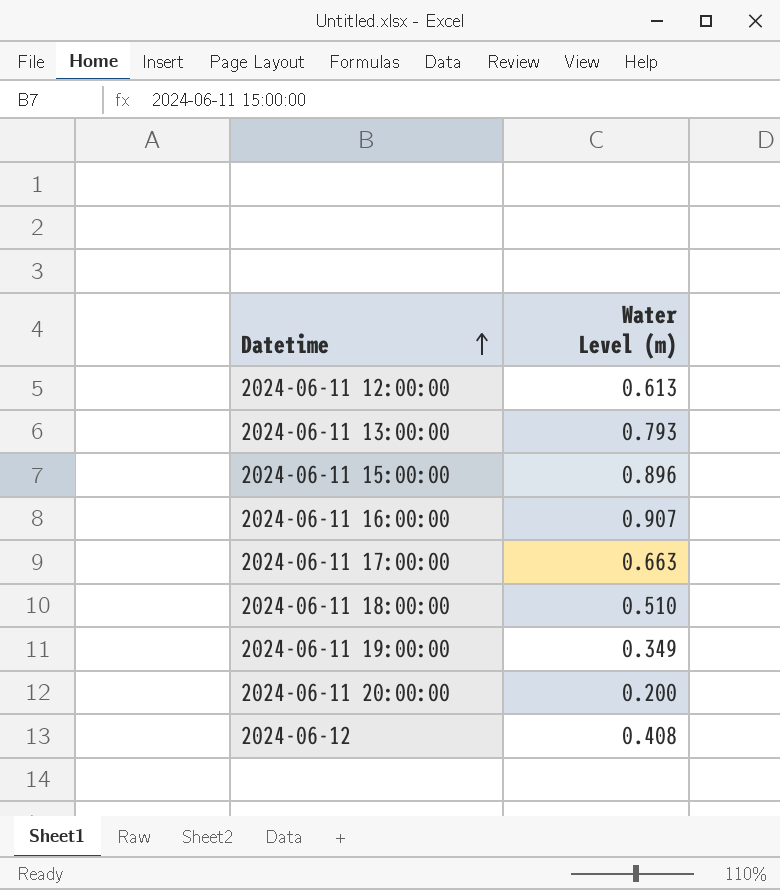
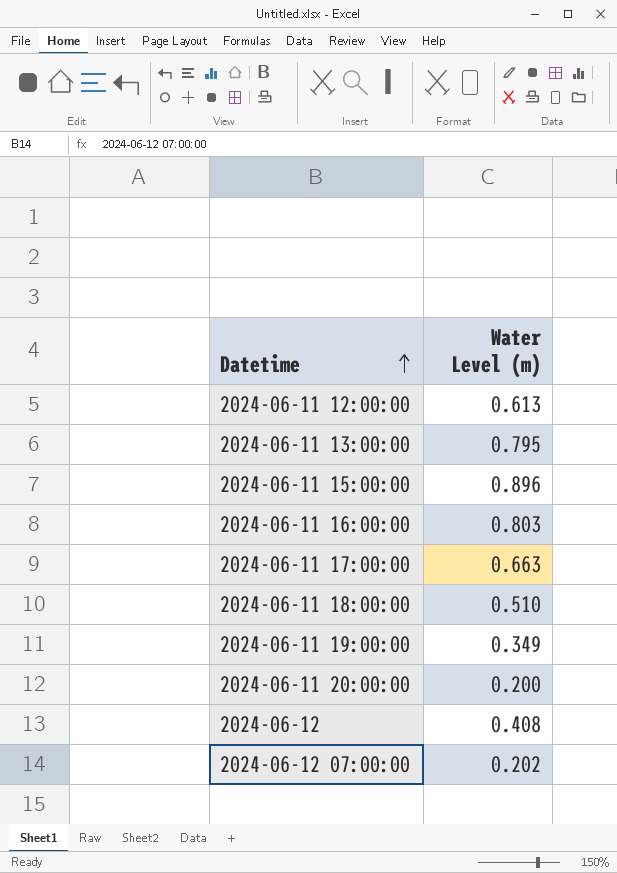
2024-06-11 13:00:00 | Water Level (m): 0.793 -> 0.795
2024-06-11 16:00:00 | Water Level (m): 0.907 -> 0.803
row 2024-06-12 07:00:00: none -> 0.202

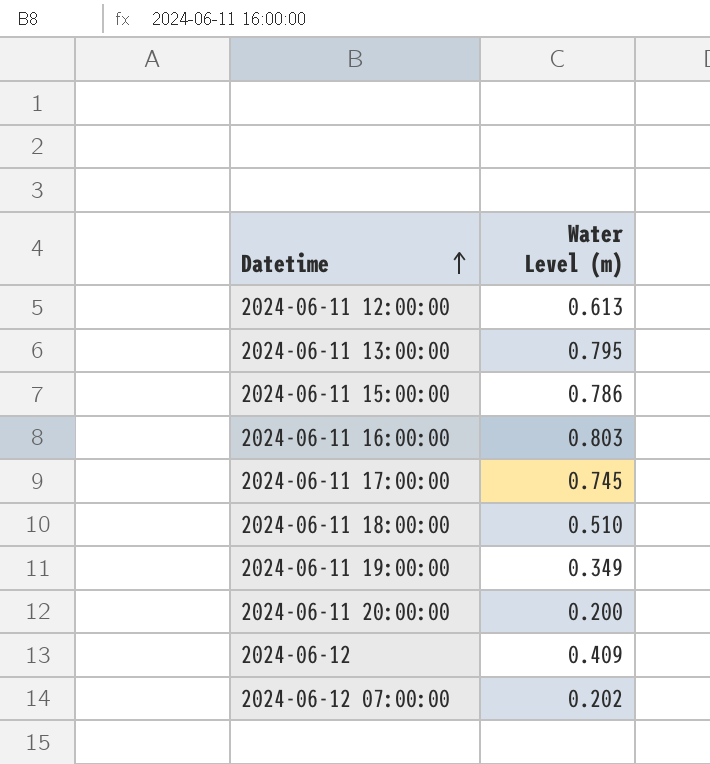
2024-06-11 15:00:00 | Water Level (m): 0.896 -> 0.786
2024-06-11 17:00:00 | Water Level (m): 0.663 -> 0.745
2024-06-12 | Water Level (m): 0.408 -> 0.409

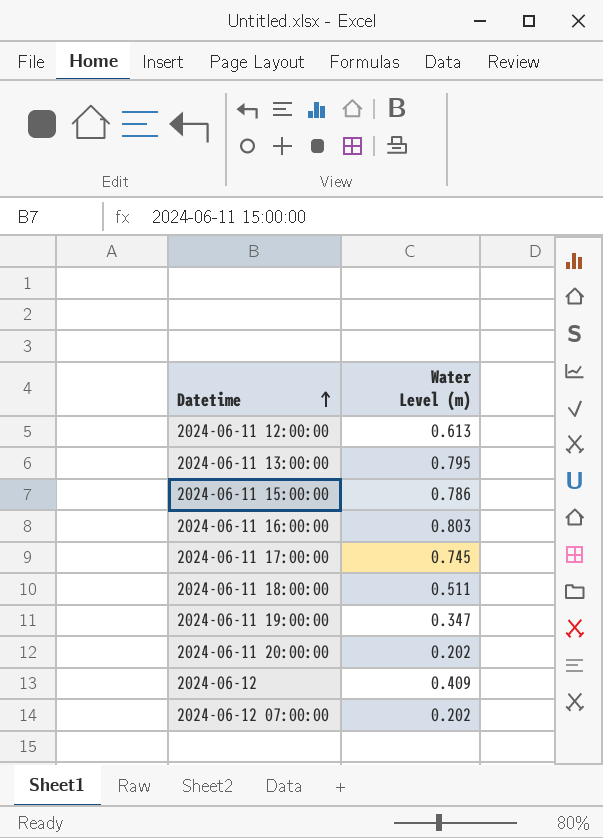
2024-06-11 18:00:00 | Water Level (m): 0.510 -> 0.511
2024-06-11 19:00:00 | Water Level (m): 0.349 -> 0.347
2024-06-11 20:00:00 | Water Level (m): 0.200 -> 0.202

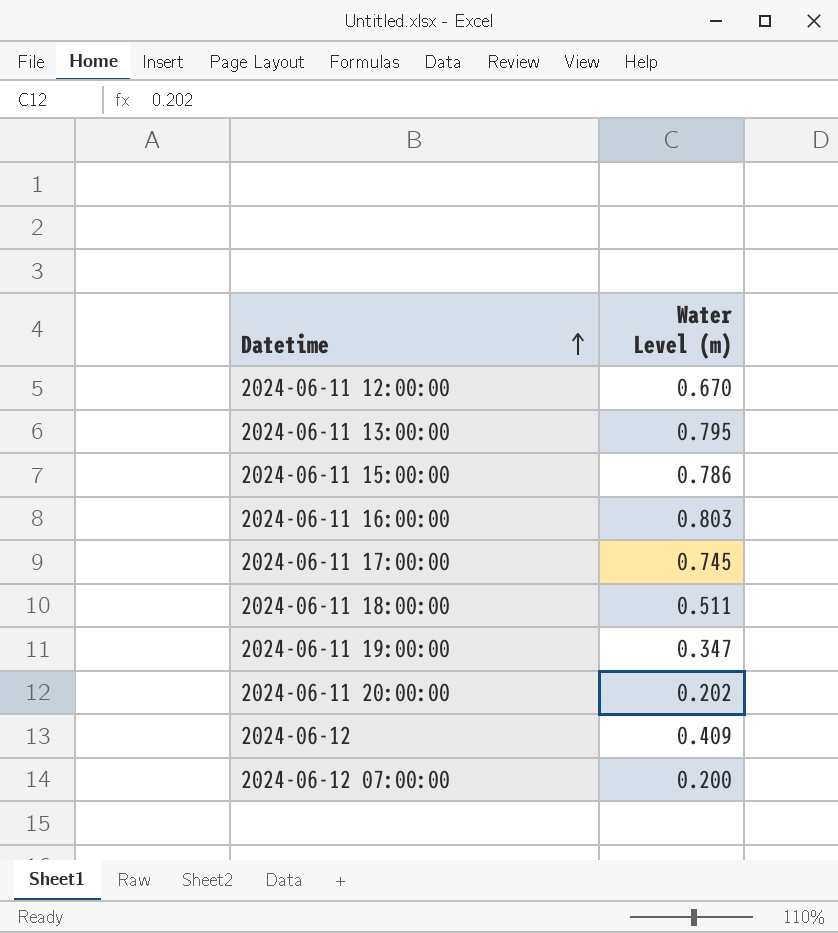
2024-06-11 12:00:00 | Water Level (m): 0.613 -> 0.670
2024-06-12 07:00:00 | Water Level (m): 0.202 -> 0.200

